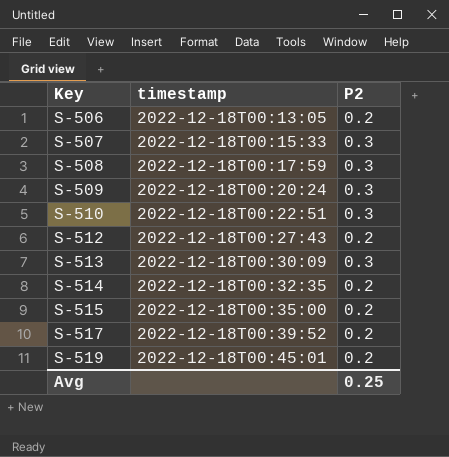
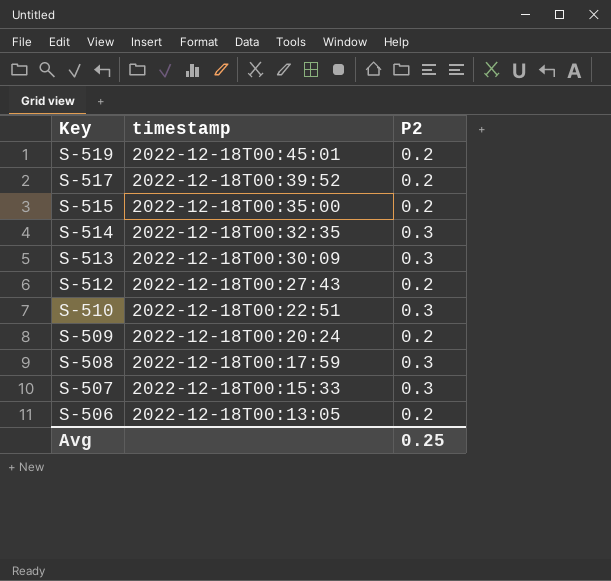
row order: Key ascending -> Key descending
S-514 | P2: 0.2 -> 0.3
S-509 | P2: 0.3 -> 0.2

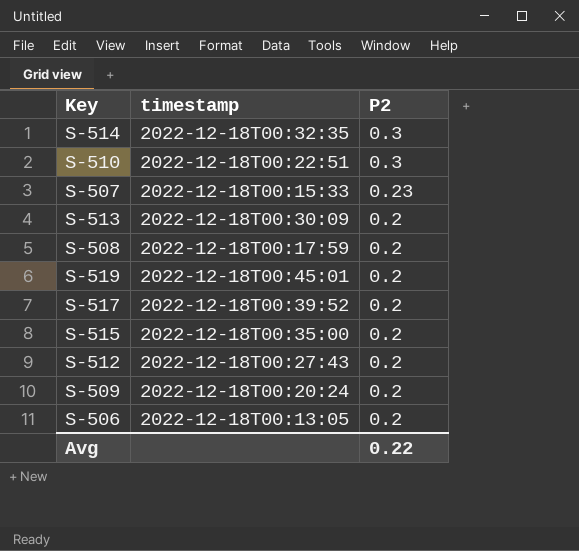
row order: Key descending -> P2 descending
S-507 | P2: 0.3 -> 0.23
S-513 | P2: 0.3 -> 0.2
S-508 | P2: 0.3 -> 0.2
Avg | P2: 0.25 -> 0.22

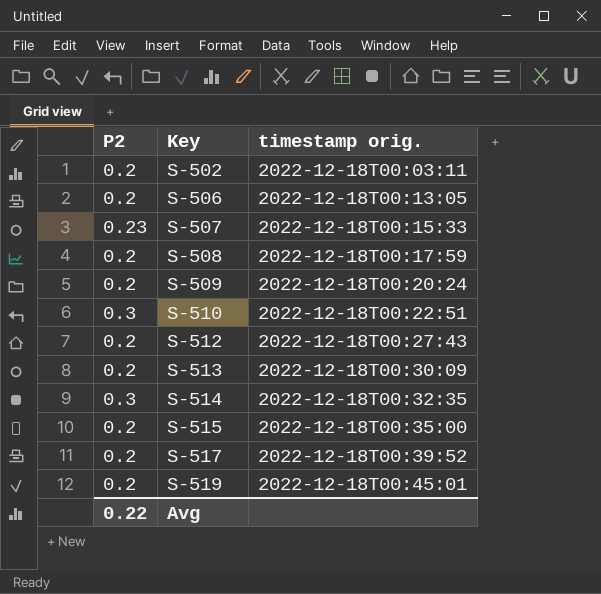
row order: P2 descending -> Key ascending
column P2 | position: 3 -> 1
column name: timestamp -> timestamp orig.
row S-502: none -> 0.2 | 2022-12-18T00:03:11

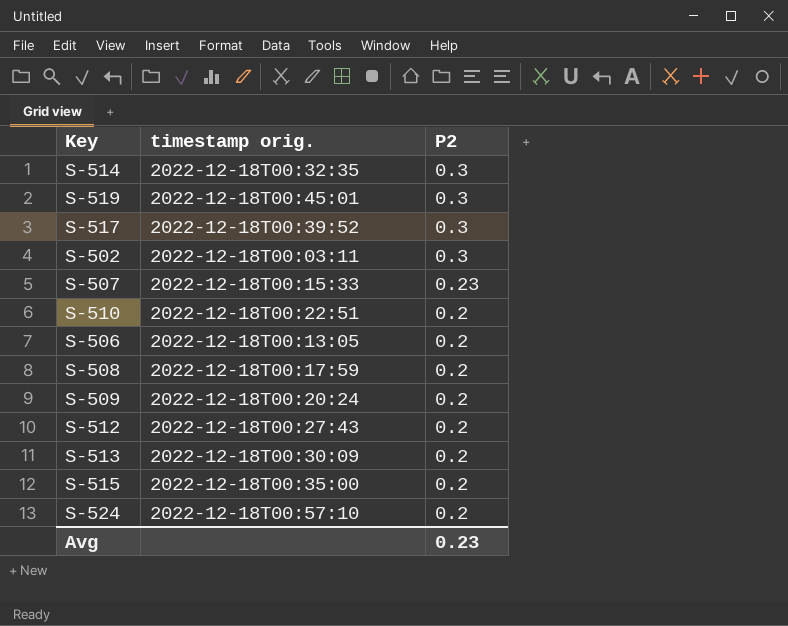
row order: Key ascending -> P2 descending
column P2 | position: 1 -> 3
S-519 | P2: 0.2 -> 0.3
S-517 | P2: 0.2 -> 0.3
S-502 | P2: 0.2 -> 0.3
S-510 | P2: 0.3 -> 0.2
row S-524: none -> 2022-12-18T00:57:10 | 0.2
Avg | P2: 0.22 -> 0.23

